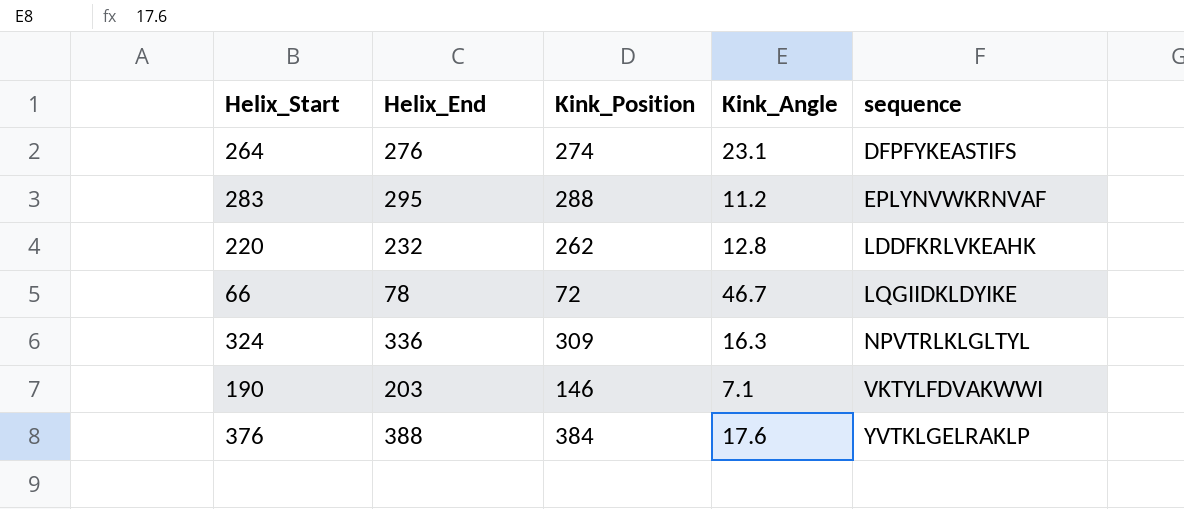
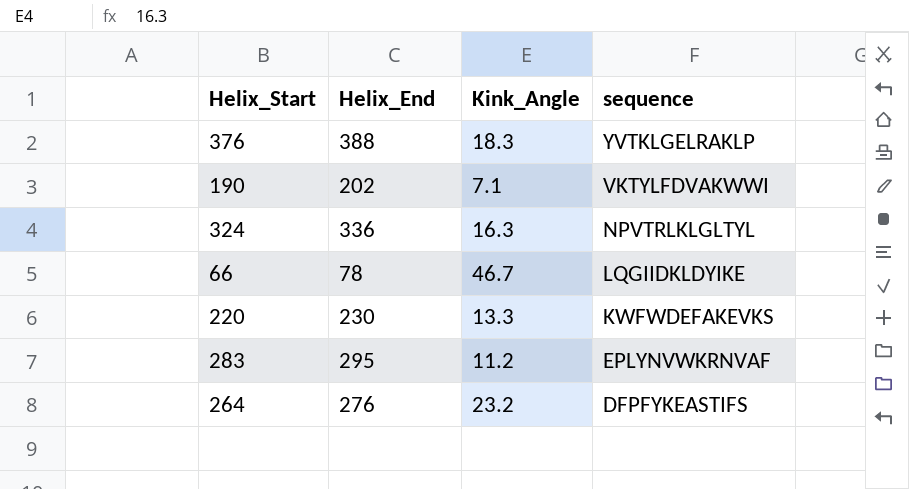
row order: sequence ascending -> sequence descending
column Kink_Position | position: 3 -> none
376 | Kink_Angle: 17.6 -> 18.3
190 | Helix_End: 203 -> 202
220 | Helix_End: 232 -> 230
220 | Kink_Angle: 12.8 -> 13.3
220 | sequence: LDDFKRLVKEAHK -> KWFWDEFAKEVKS
264 | Kink_Angle: 23.1 -> 23.2

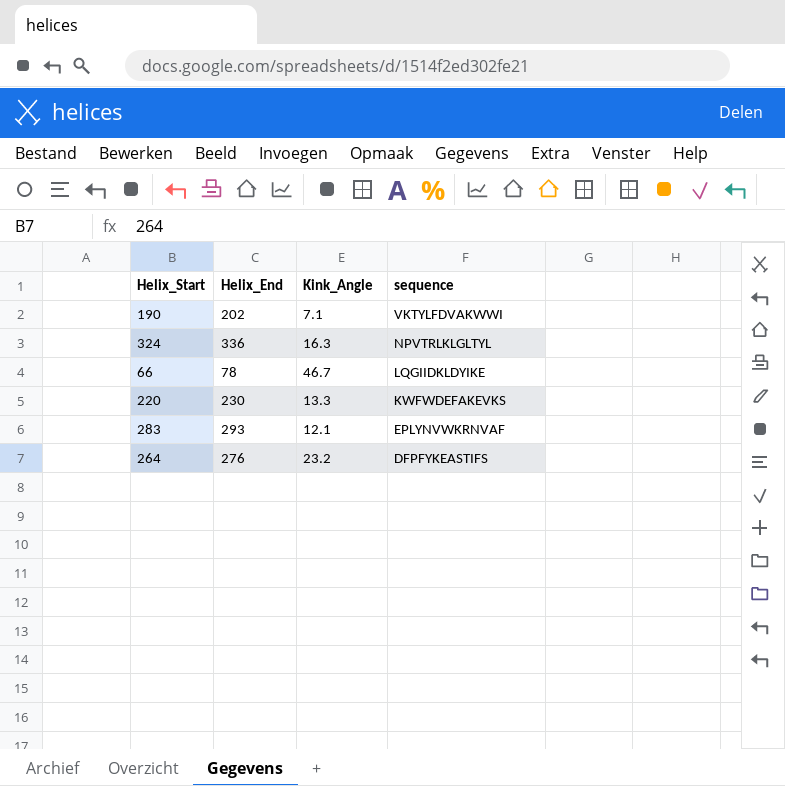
row 376: 388 | 18.3 | YVTKLGELRAKLP -> none
283 | Helix_End: 295 -> 293
283 | Kink_Angle: 11.2 -> 12.1

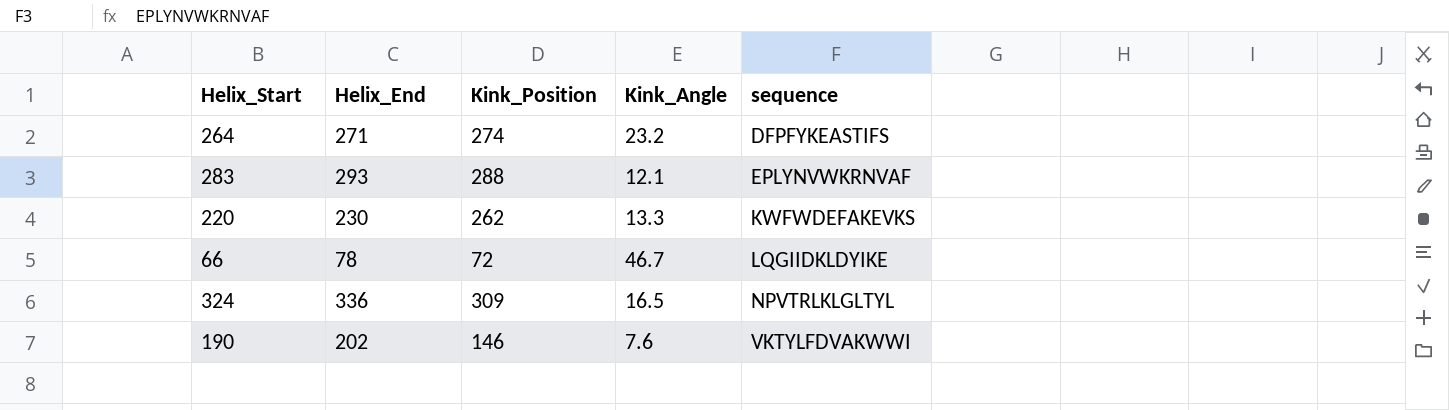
row order: sequence descending -> sequence ascending
column Kink_Position | position: none -> 3
264 | Helix_End: 276 -> 271
324 | Kink_Angle: 16.3 -> 16.5
190 | Kink_Angle: 7.1 -> 7.6

